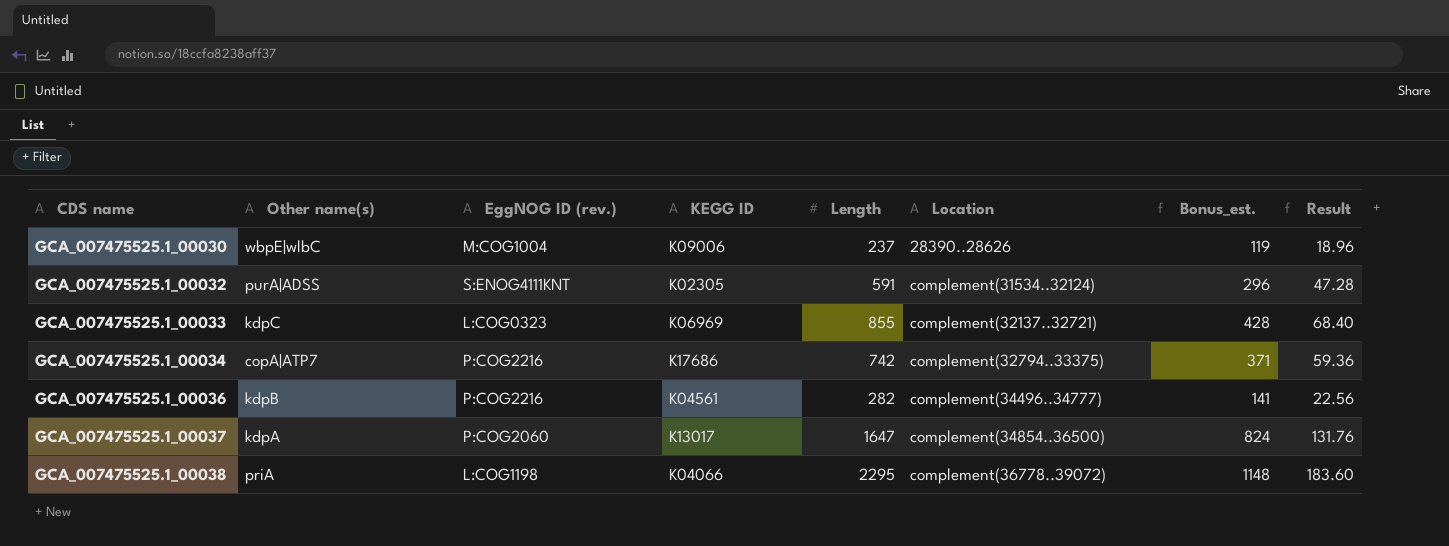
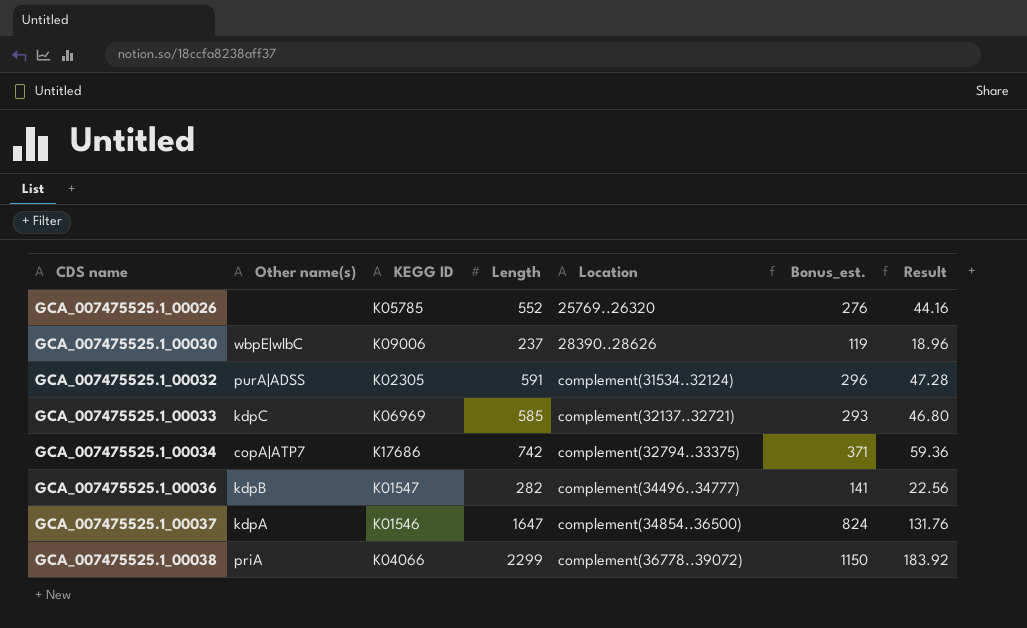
column EggNOG ID (rev.) | position: 3 -> none
row GCA_007475525.1_00026: none -> none | K05785 | 552 | 25769..26320 | 276 | 44.16
GCA_007475525.1_00033 | Length: 855 -> 585
GCA_007475525.1_00033 | Bonus_est.: 428 -> 293
GCA_007475525.1_00033 | Result: 68.40 -> 46.80
GCA_007475525.1_00036 | KEGG ID: K04561 -> K01547
GCA_007475525.1_00037 | KEGG ID: K13017 -> K01546
GCA_007475525.1_00038 | Length: 2295 -> 2299
GCA_007475525.1_00038 | Bonus_est.: 1148 -> 1150
GCA_007475525.1_00038 | Result: 183.60 -> 183.92

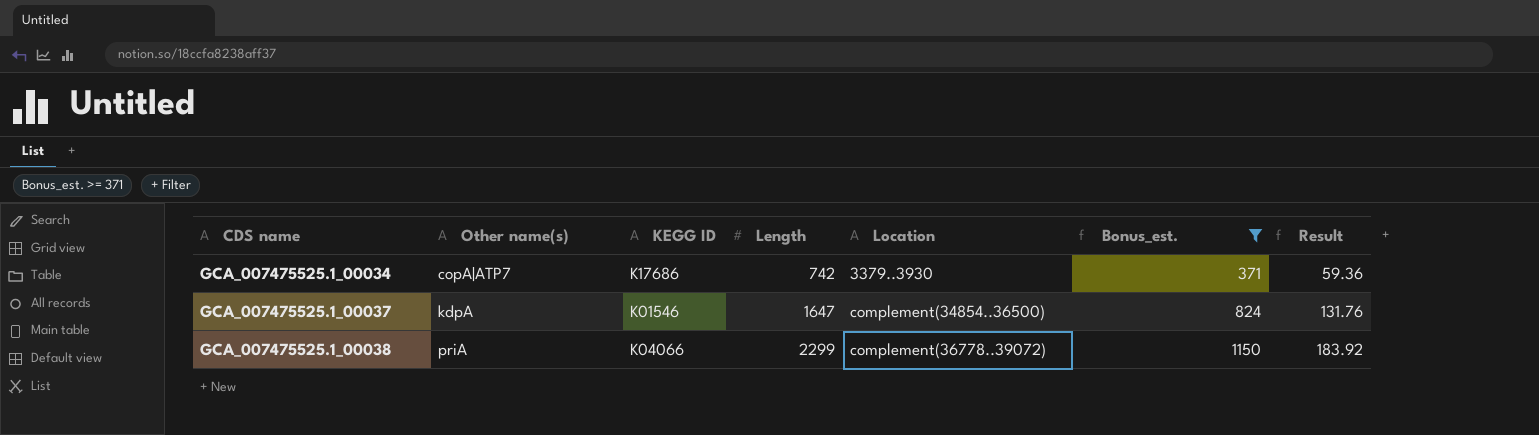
filter: none -> Bonus_est. >= 371
GCA_007475525.1_00034 | Location: complement(32794..33375) -> 3379..3930

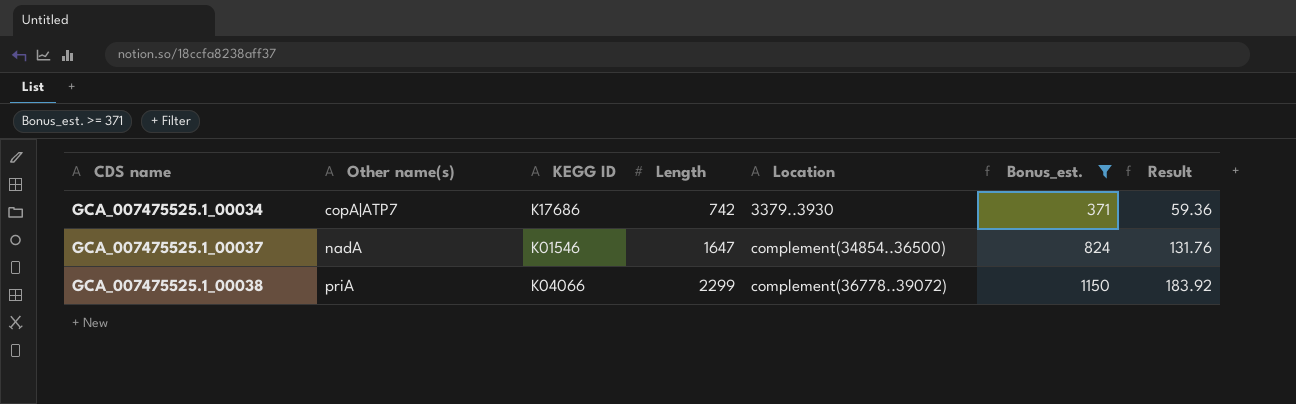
GCA_007475525.1_00037 | Other name(s): kdpA -> nadA

